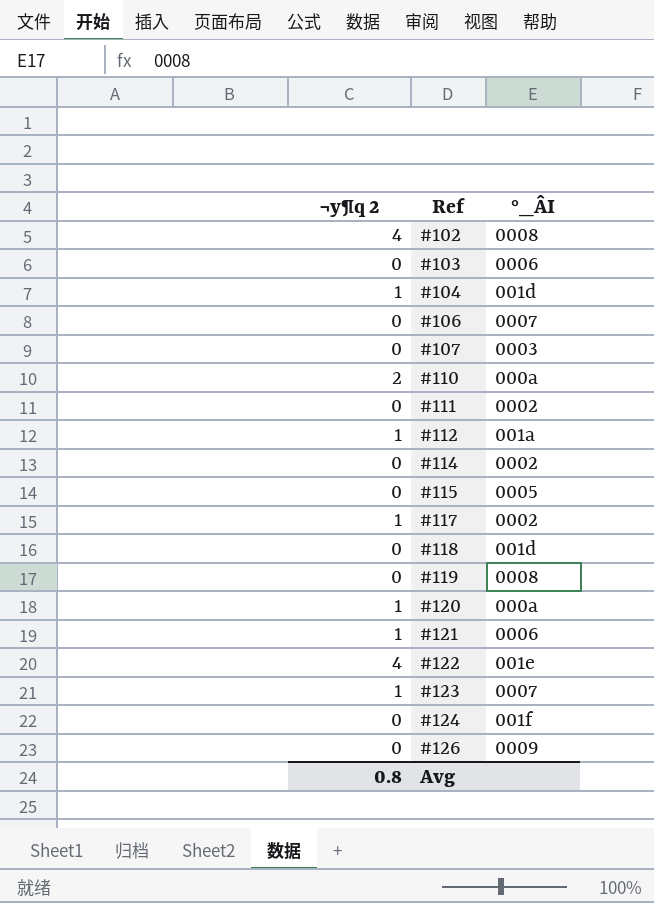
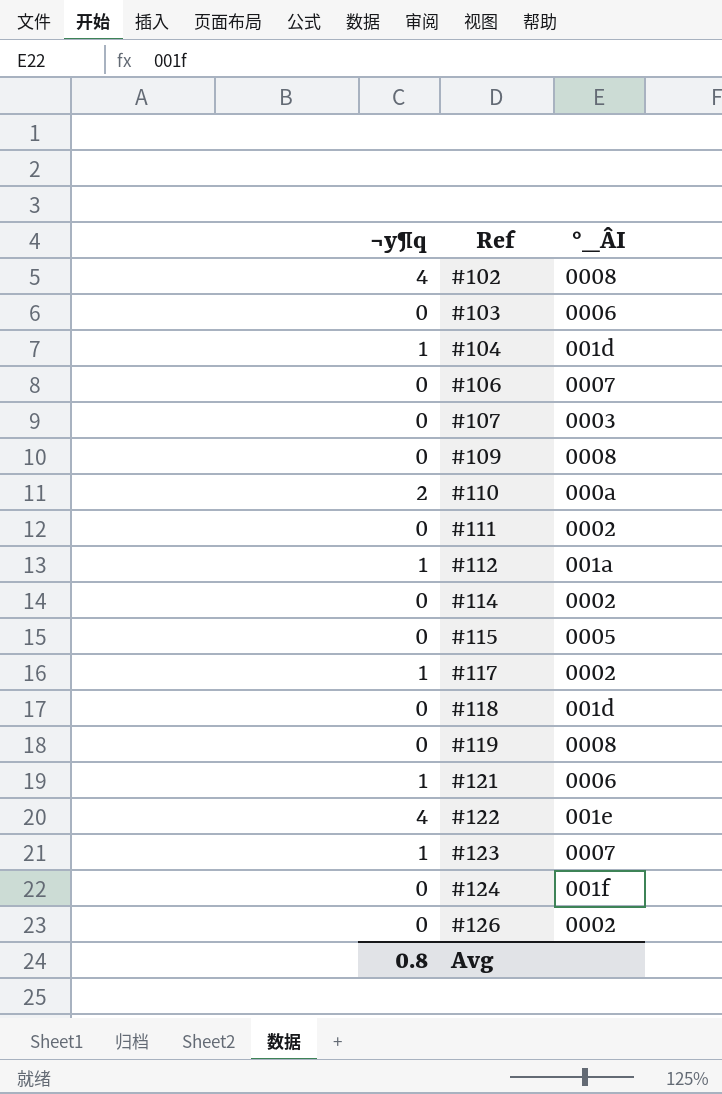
column name: ¬y¶q 2 -> ¬y¶q
row #120: 1 | 000a -> none
row #109: none -> 0 | 0008
#126 | °_ÂI: 0009 -> 0002

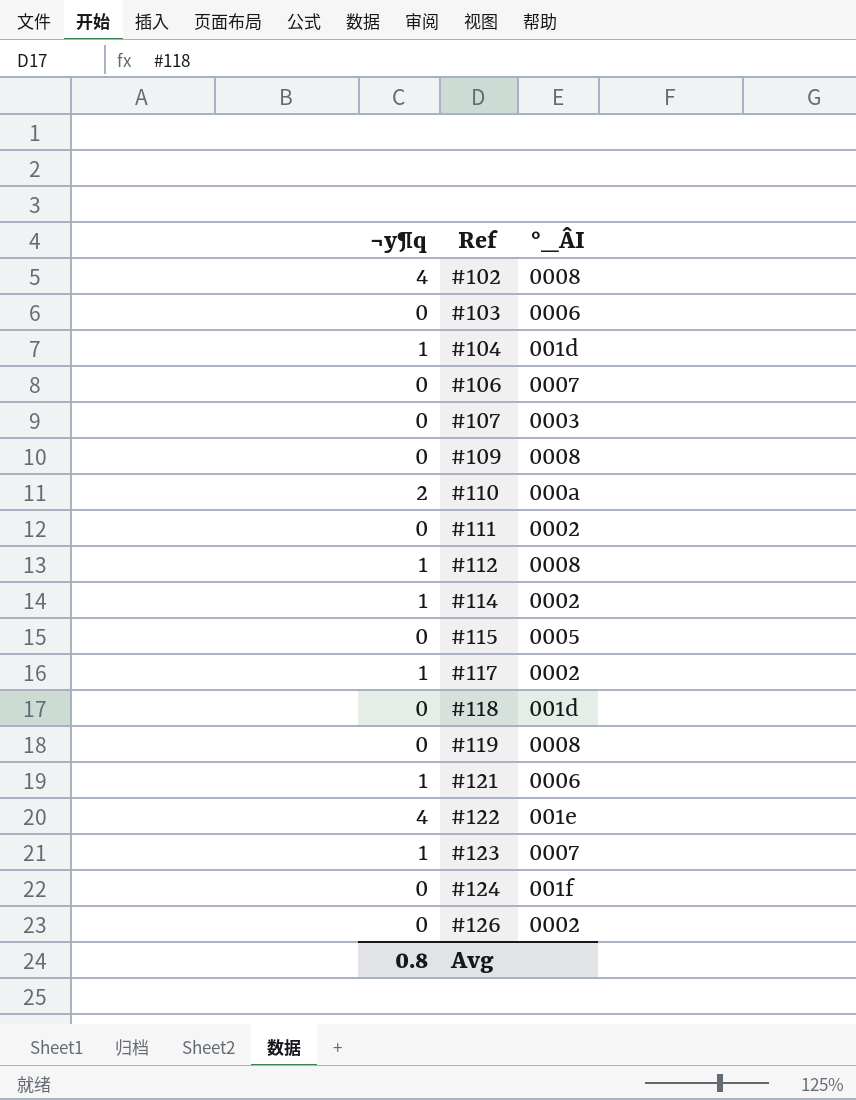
#112 | °_ÂI: 001a -> 0008
#114 | ¬y¶q: 0 -> 1

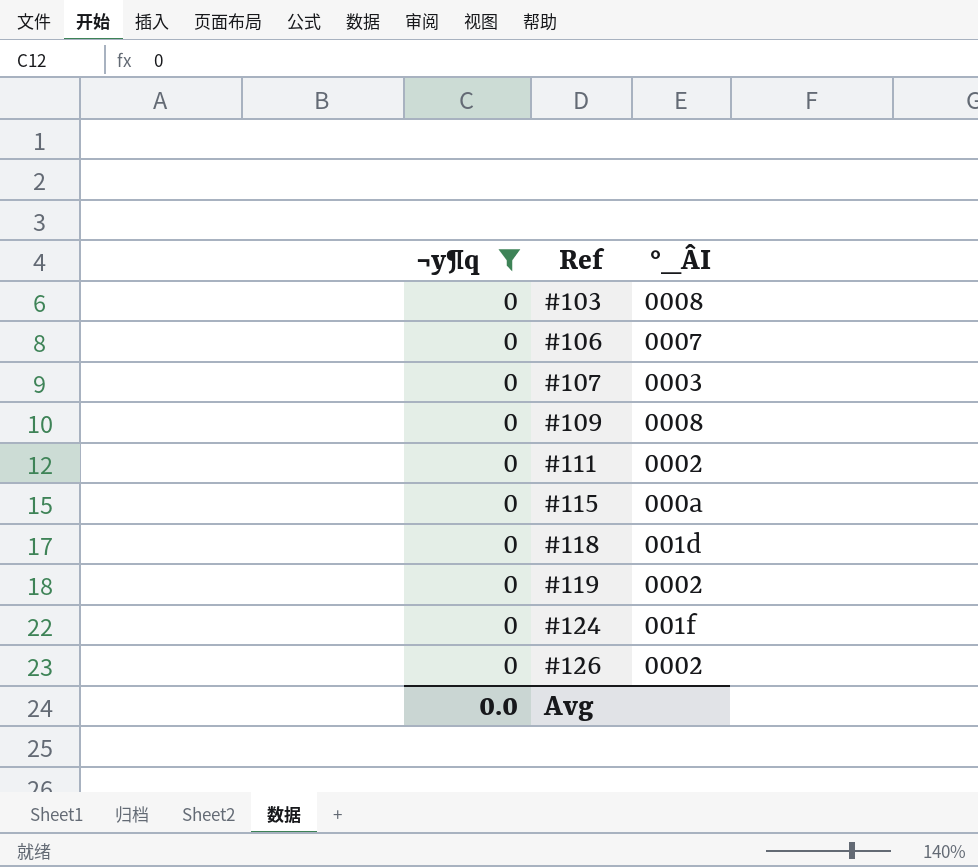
filter: none -> ¬y¶q = 0
#103 | °_ÂI: 0006 -> 0008
#115 | °_ÂI: 0005 -> 000a
#119 | °_ÂI: 0008 -> 0002
Avg | ¬y¶q: 0.8 -> 0.0

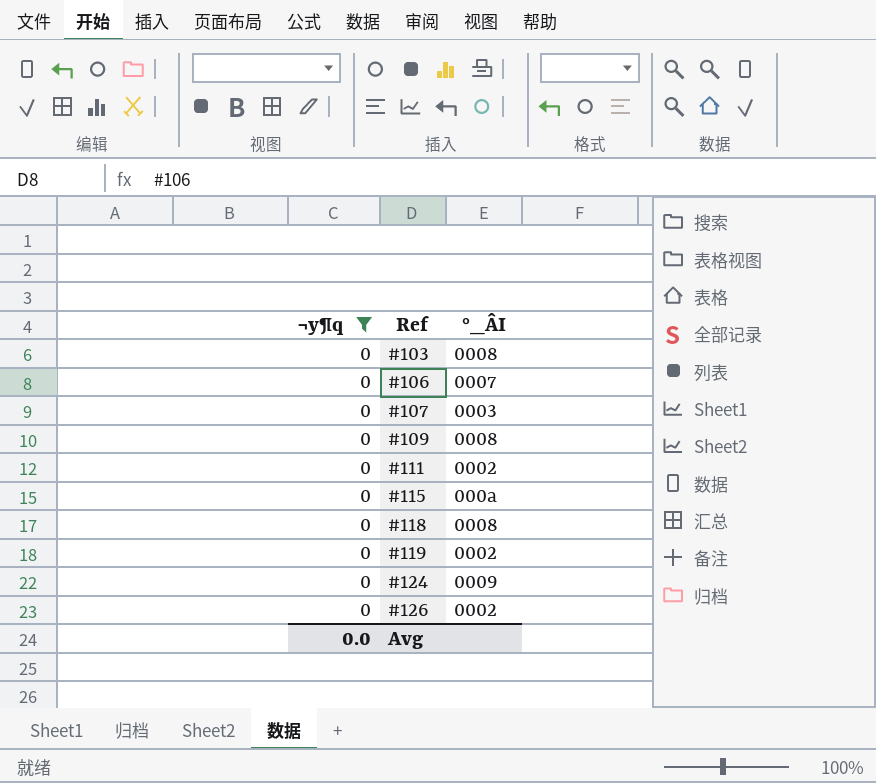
#118 | °_ÂI: 001d -> 0008
#124 | °_ÂI: 001f -> 0009

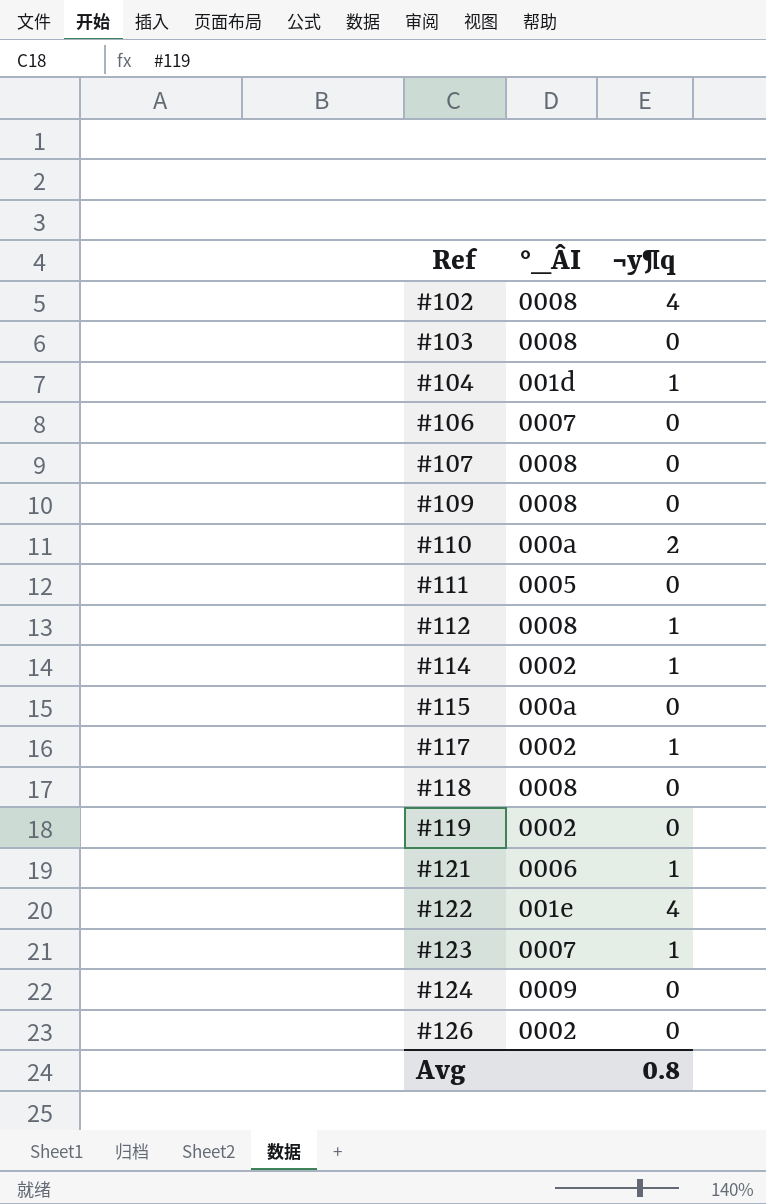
filter: ¬y¶q = 0 -> none
column ¬y¶q | position: 1 -> 3
#107 | °_ÂI: 0003 -> 0008
#111 | °_ÂI: 0002 -> 0005
Avg | ¬y¶q: 0.0 -> 0.8

